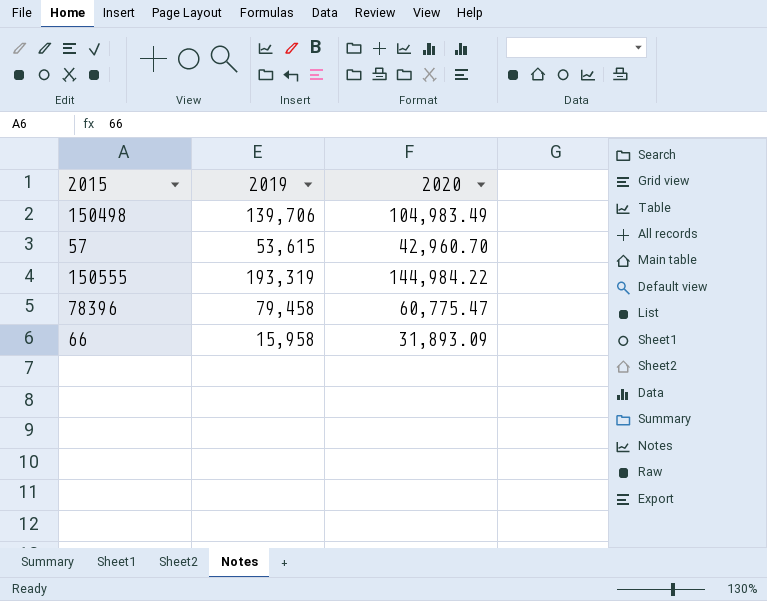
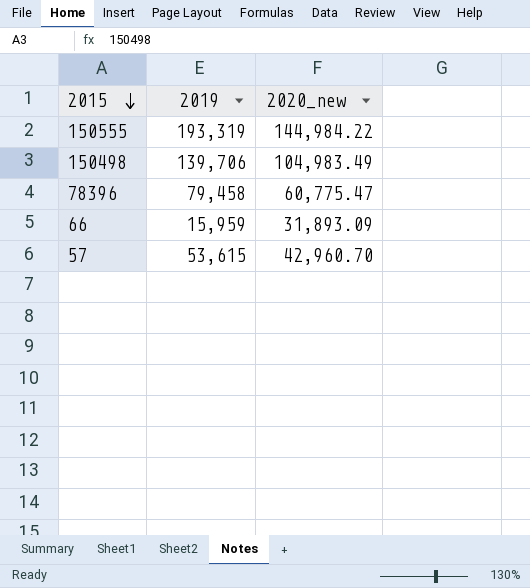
row order: none -> 2015 descending
column name: 2020 -> 2020_new
66 | 2019: 15,958 -> 15,959

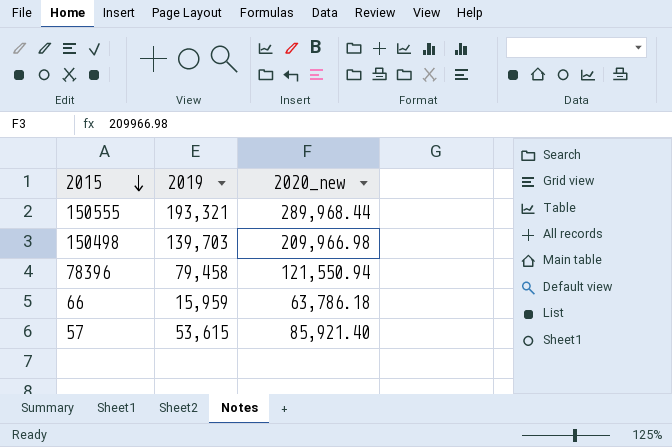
150555 | 2019: 193,319 -> 193,321
150555 | 2020_new: 144,984.22 -> 289,968.44
150498 | 2019: 139,706 -> 139,703
150498 | 2020_new: 104,983.49 -> 209,966.98
78396 | 2020_new: 60,775.47 -> 121,550.94
66 | 2020_new: 31,893.09 -> 63,786.18
57 | 2020_new: 42,960.70 -> 85,921.40

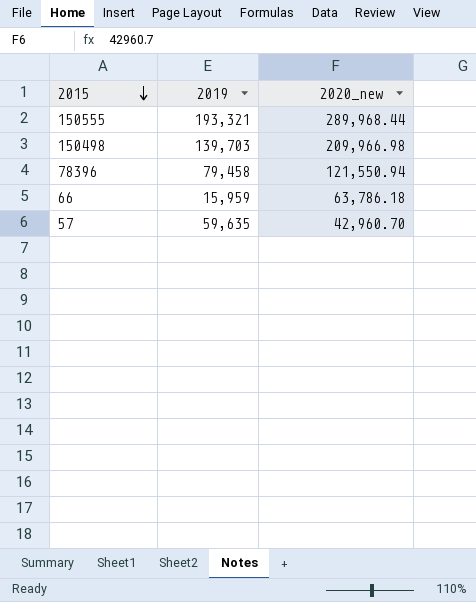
57 | 2019: 53,615 -> 59,635
57 | 2020_new: 85,921.40 -> 42,960.70

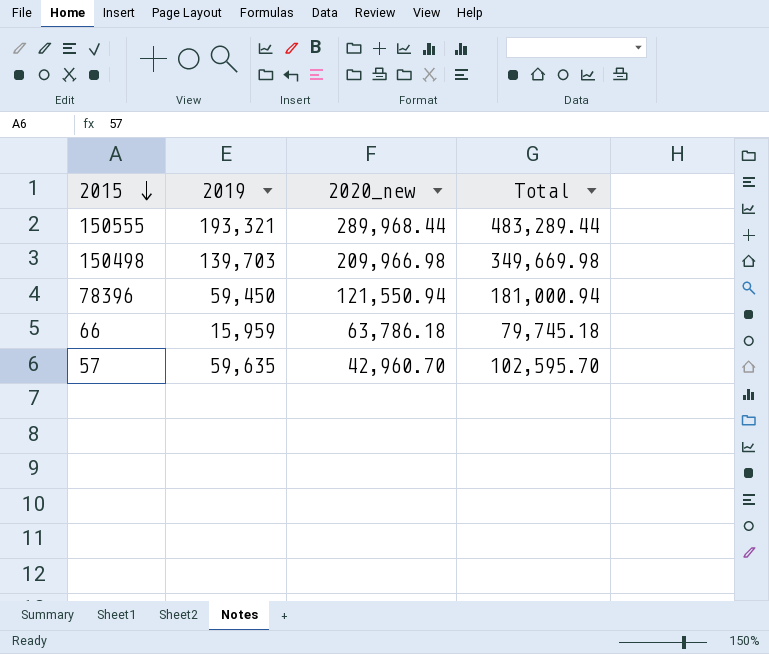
column Total | formula: none -> [2019] + [2020_new]
78396 | 2019: 79,458 -> 59,450

